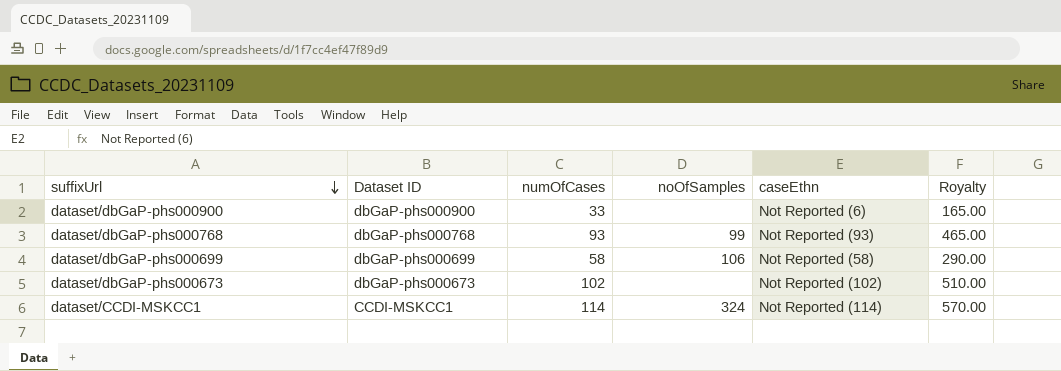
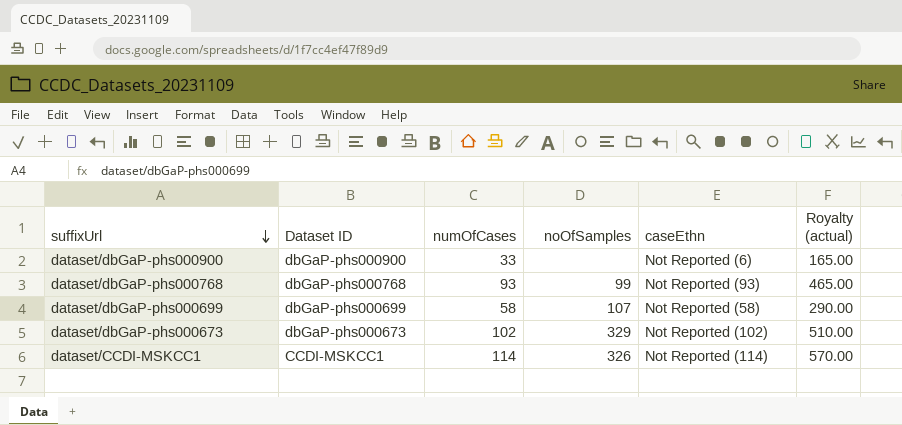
column name: Royalty -> Royalty (actual)
dataset/dbGaP-phs000699 | noOfSamples: 106 -> 107
dataset/dbGaP-phs000673 | noOfSamples: none -> 329
dataset/CCDI-MSKCC1 | noOfSamples: 324 -> 326

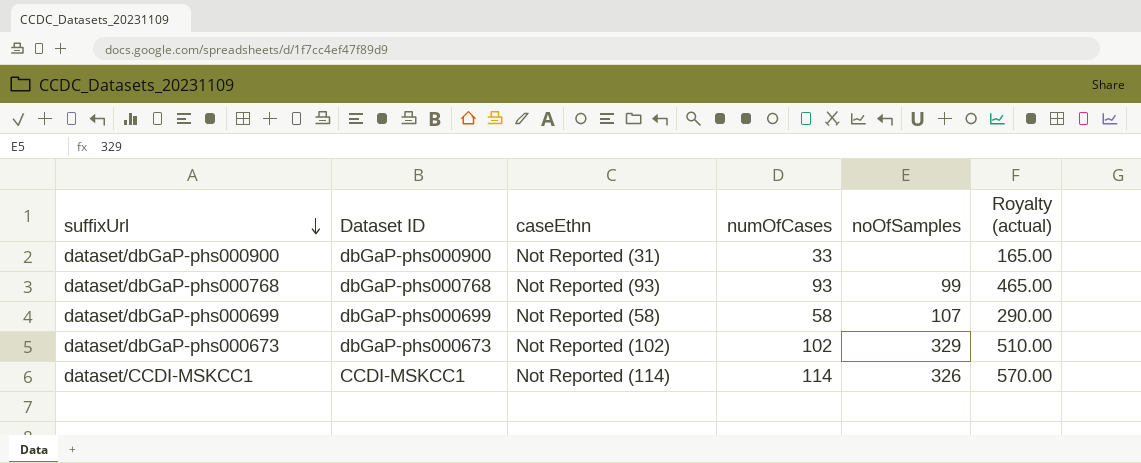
column caseEthn | position: 5 -> 3
dataset/dbGaP-phs000900 | caseEthn: Not Reported (6) -> Not Reported (31)

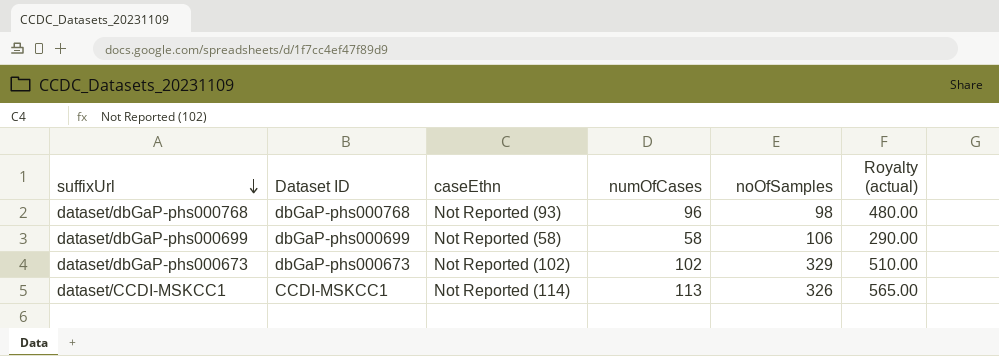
row dataset/dbGaP-phs000900: dbGaP-phs000900 | Not Reported (31) | 33 | none | 165.00 -> none
dataset/dbGaP-phs000768 | numOfCases: 93 -> 96
dataset/dbGaP-phs000768 | noOfSamples: 99 -> 98
dataset/dbGaP-phs000768 | Royalty (actual): 465.00 -> 480.00
dataset/dbGaP-phs000699 | noOfSamples: 107 -> 106
dataset/CCDI-MSKCC1 | numOfCases: 114 -> 113
dataset/CCDI-MSKCC1 | Royalty (actual): 570.00 -> 565.00

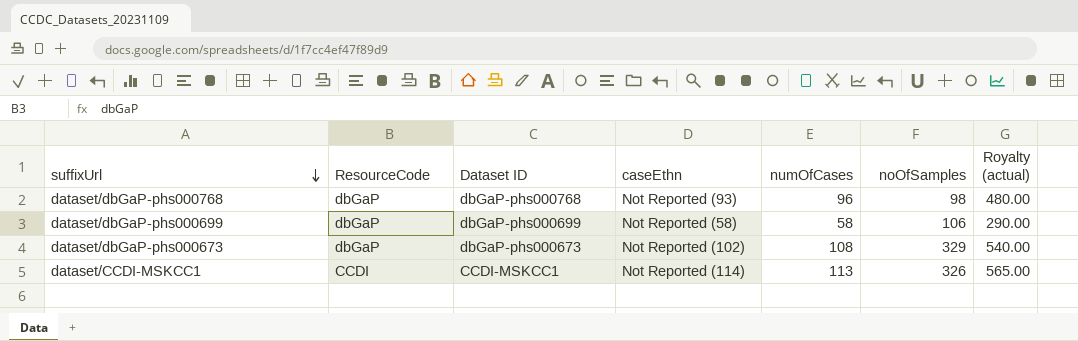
column ResourceCode | position: none -> 2
dataset/dbGaP-phs000673 | numOfCases: 102 -> 108
dataset/dbGaP-phs000673 | Royalty (actual): 510.00 -> 540.00

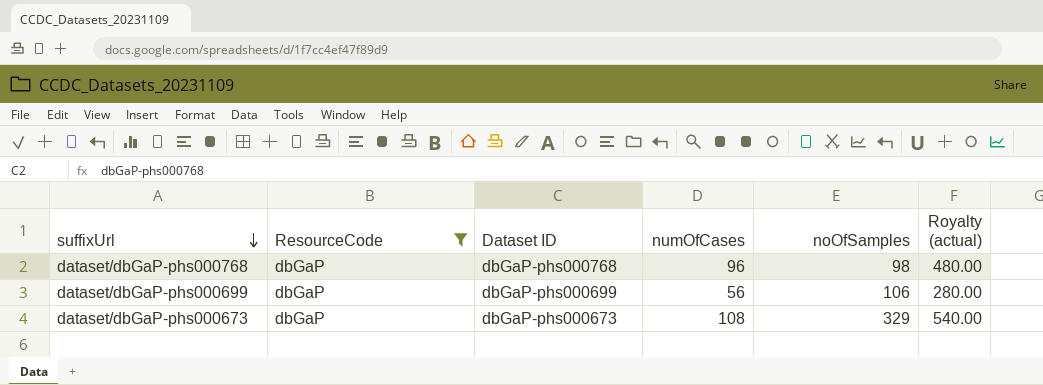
filter: none -> ResourceCode = dbGaP
column caseEthn | position: 4 -> none
dataset/dbGaP-phs000699 | numOfCases: 58 -> 56
dataset/dbGaP-phs000699 | Royalty (actual): 290.00 -> 280.00

